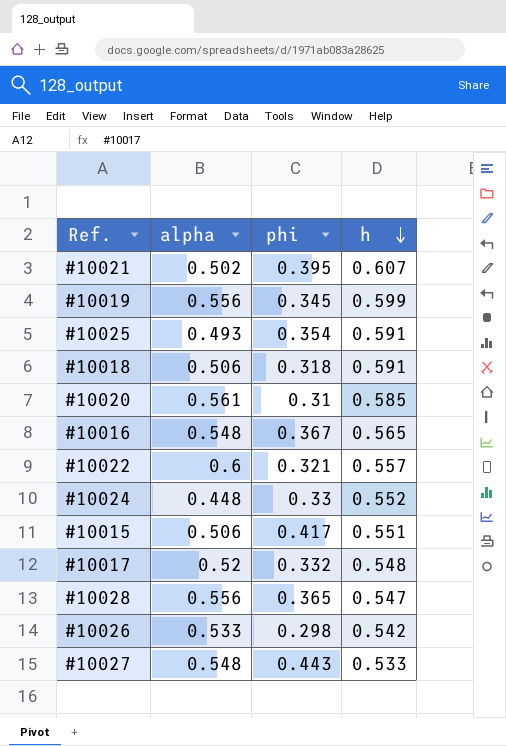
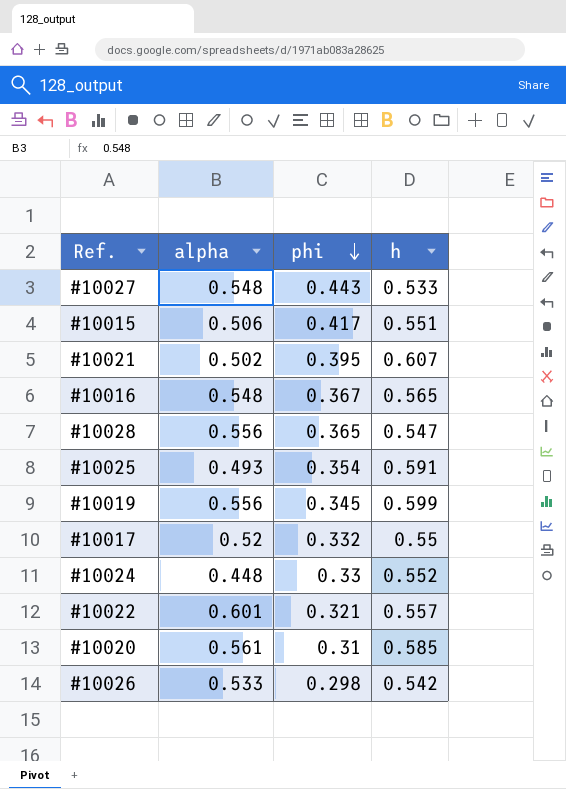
row order: h descending -> phi descending
row #10018: 0.506 | 0.318 | 0.591 -> none
#10017 | h: 0.548 -> 0.55
#10022 | alpha: 0.6 -> 0.601

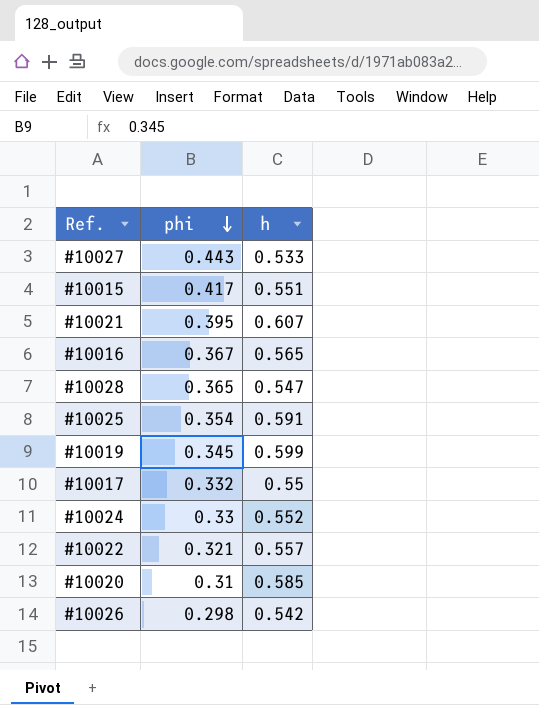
column alpha | position: 2 -> none

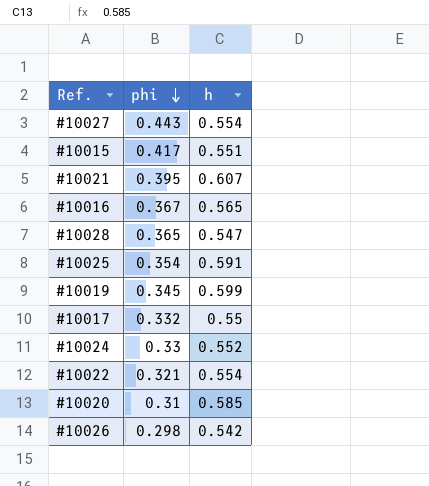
#10027 | h: 0.533 -> 0.554
#10022 | h: 0.557 -> 0.554

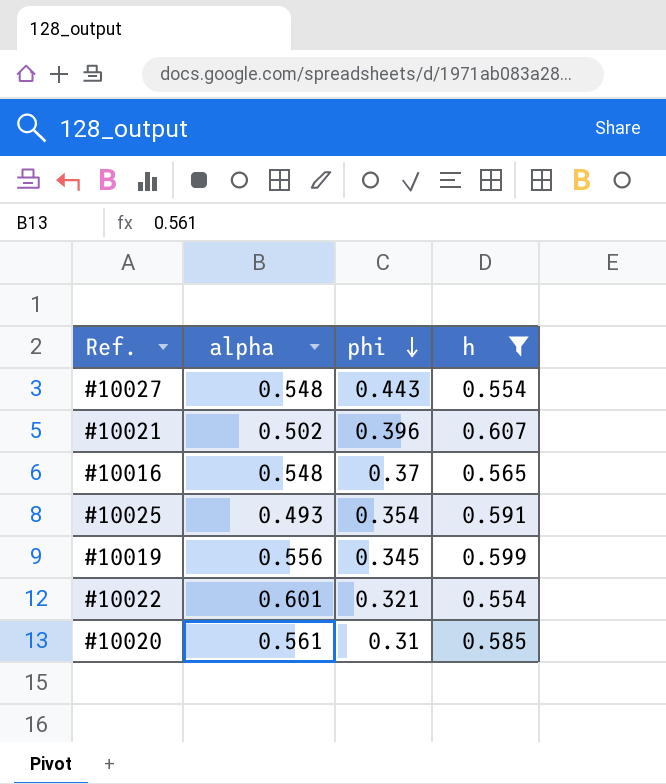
filter: none -> h >= 0.554
column alpha | position: none -> 2
#10021 | phi: 0.395 -> 0.396
#10016 | phi: 0.367 -> 0.37

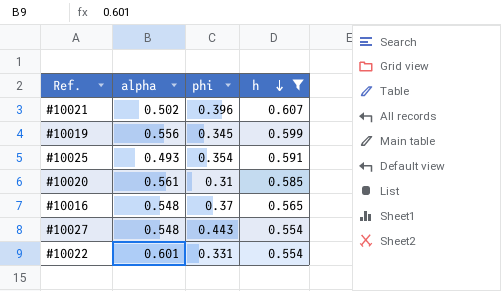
row order: phi descending -> h descending
#10022 | phi: 0.321 -> 0.331

